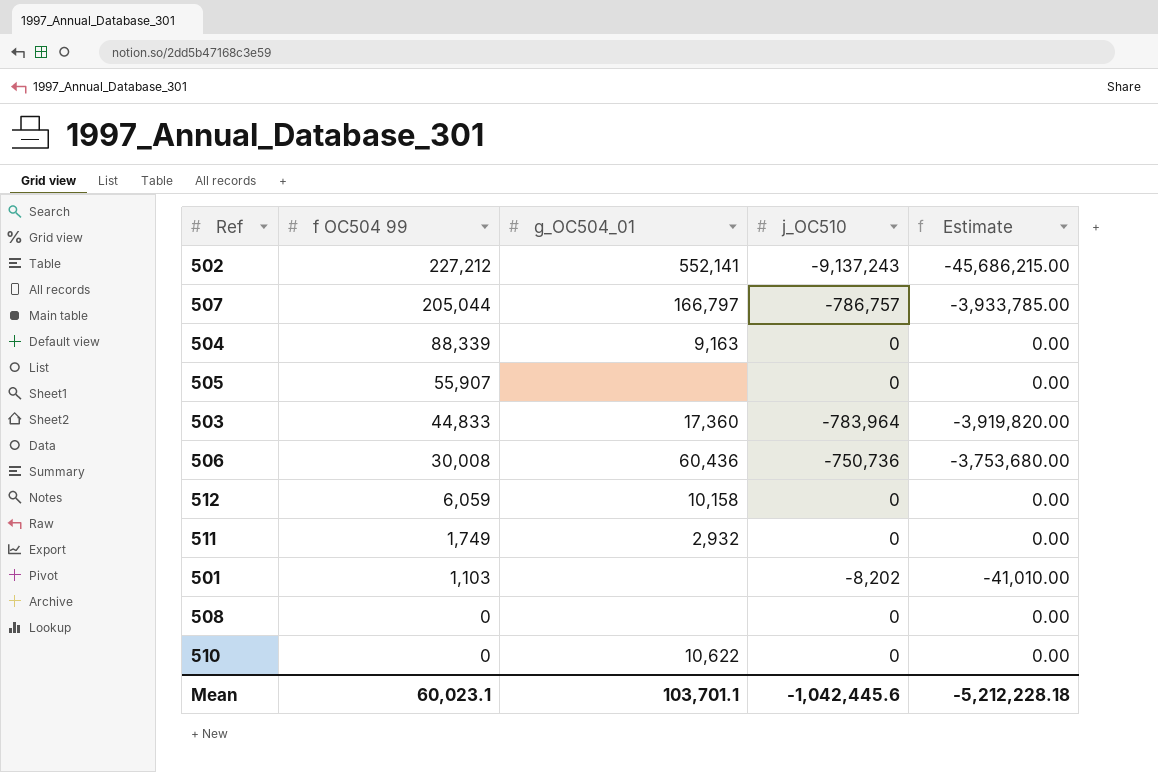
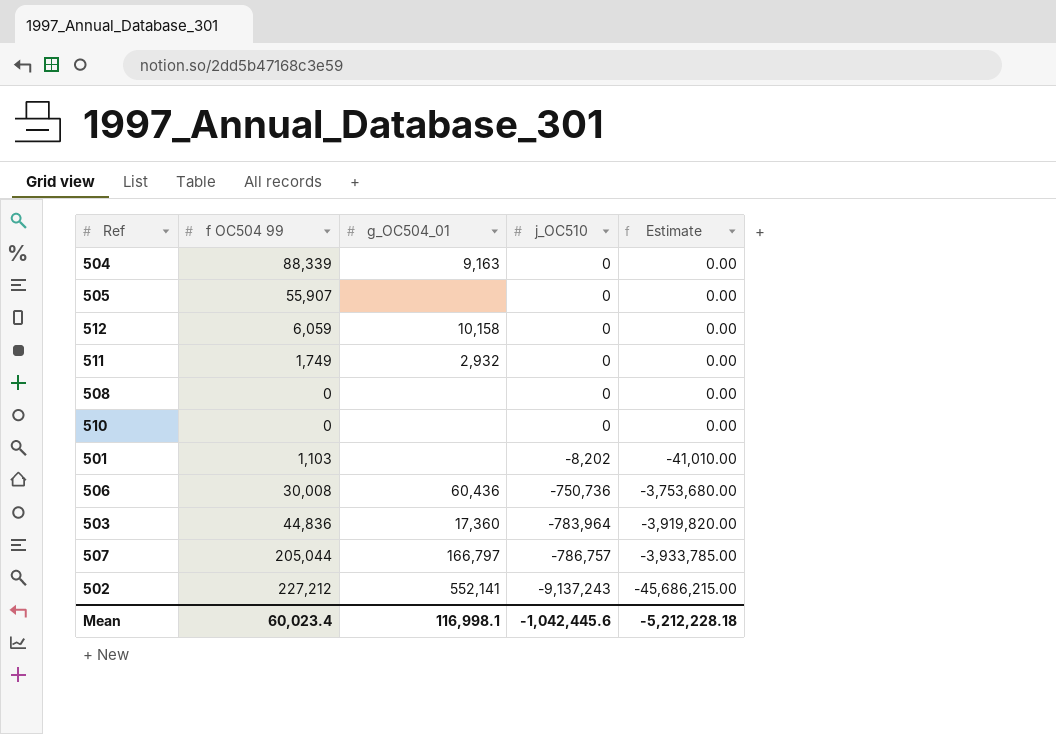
row order: f OC504 99 descending -> j_OC510 descending
510 | g_OC504_01: 10,622 -> none
503 | f OC504 99: 44,833 -> 44,836
Mean | f OC504 99: 60,023.1 -> 60,023.4
Mean | g_OC504_01: 103,701.1 -> 116,998.1

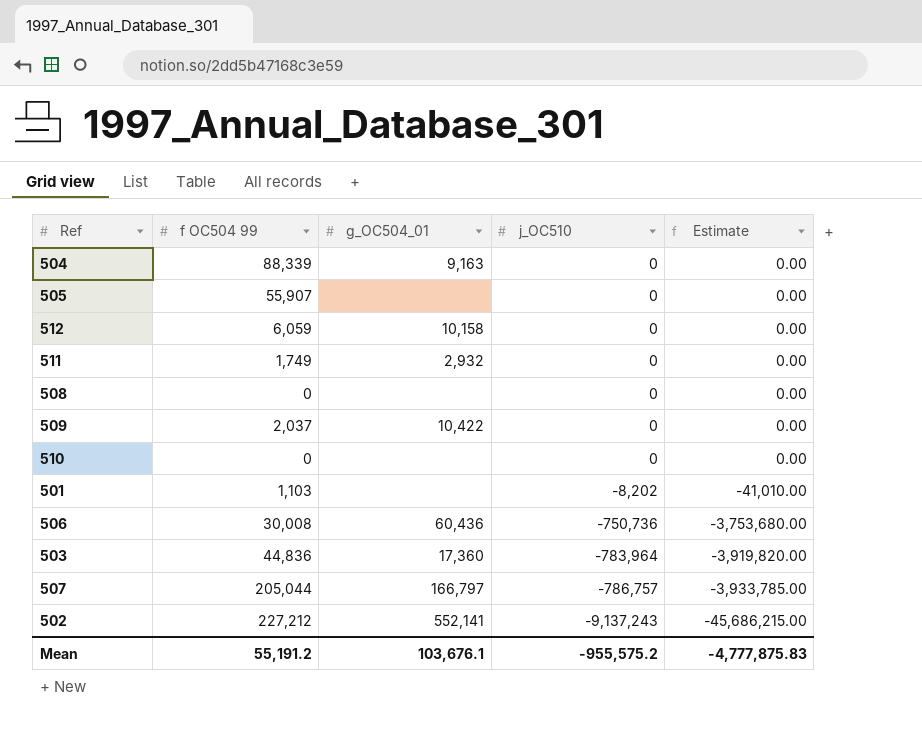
row 509: none -> 2,037 | 10,422 | 0 | 0.00
Mean | f OC504 99: 60,023.4 -> 55,191.2
Mean | g_OC504_01: 116,998.1 -> 103,676.1
Mean | j_OC510: -1,042,445.6 -> -955,575.2
Mean | Estimate: -5,212,228.18 -> -4,777,875.83

